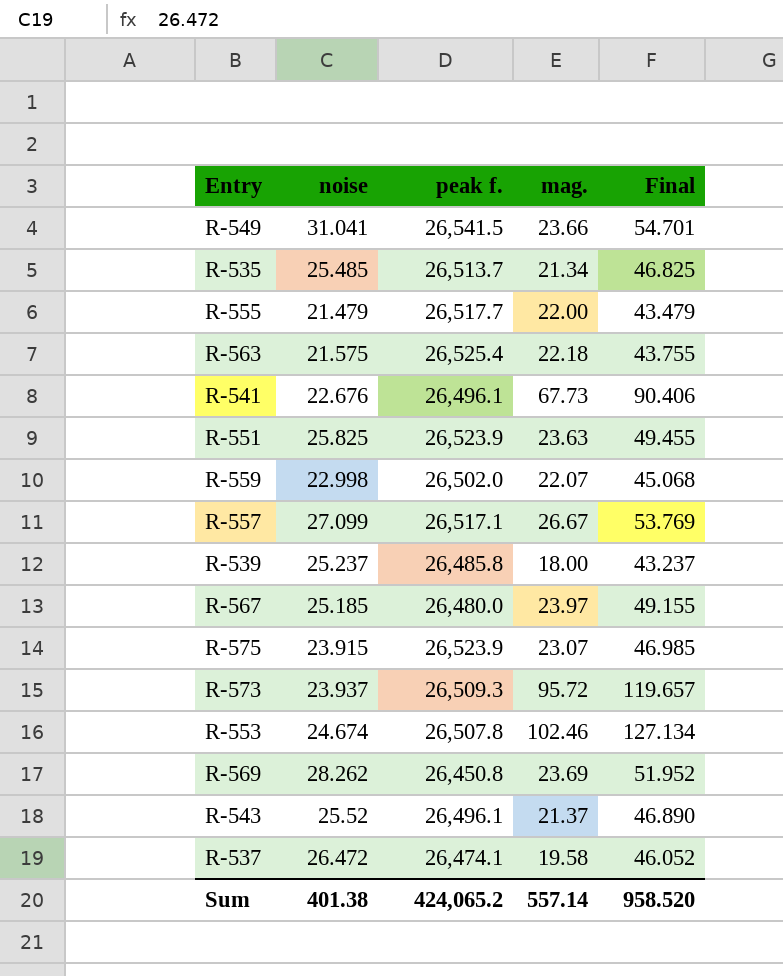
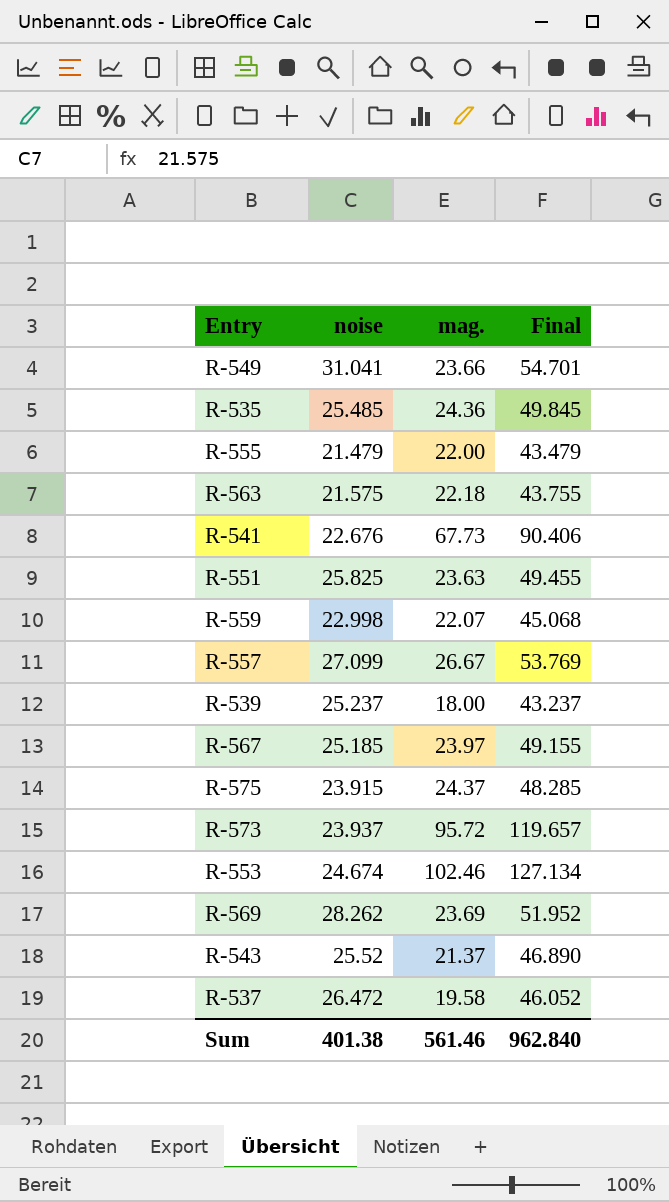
column peak f. | position: 3 -> none
R-535 | mag.: 21.34 -> 24.36
R-535 | Final: 46.825 -> 49.845
R-575 | mag.: 23.07 -> 24.37
R-575 | Final: 46.985 -> 48.285
Sum | mag.: 557.14 -> 561.46
Sum | Final: 958.520 -> 962.840

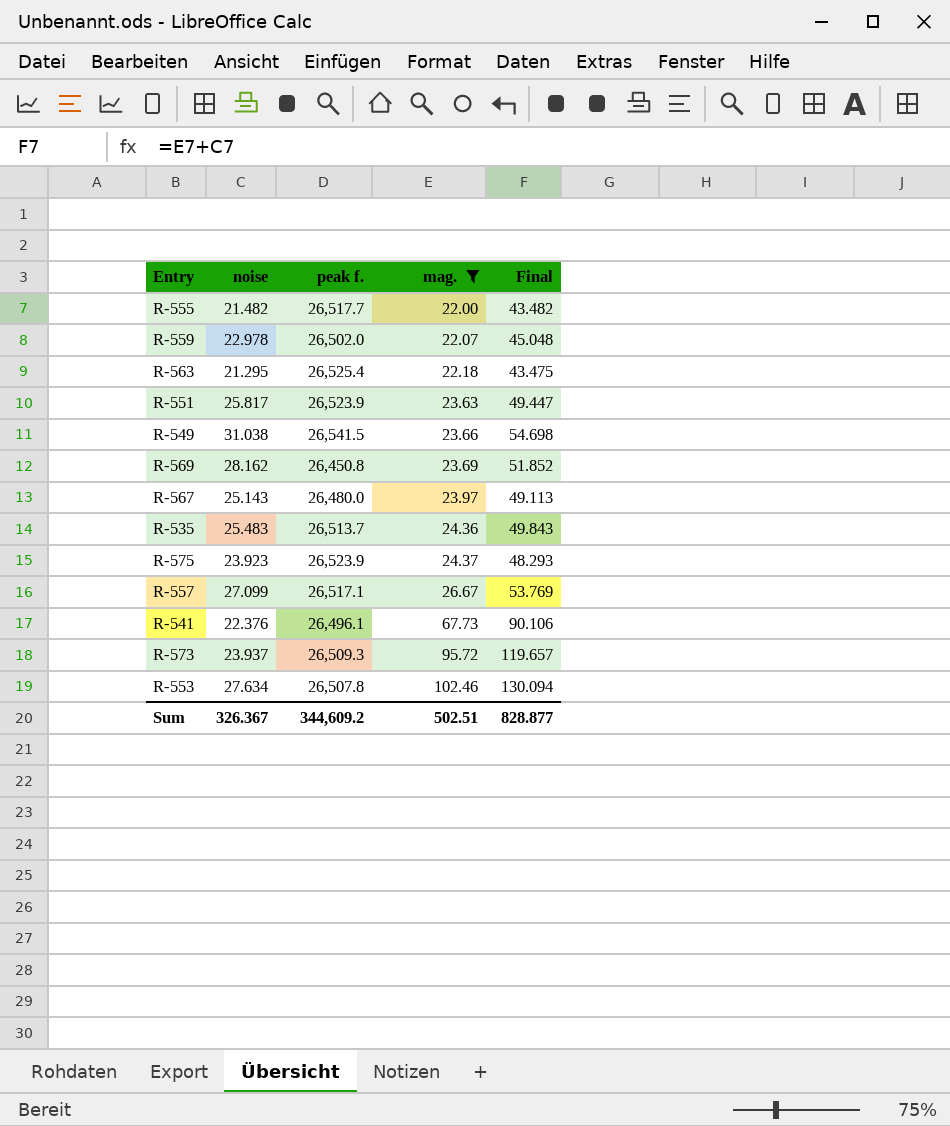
filter: none -> mag. >= 22.00
row order: none -> mag. ascending
column peak f. | position: none -> 3
R-555 | noise: 21.479 -> 21.482
R-555 | Final: 43.479 -> 43.482
R-559 | noise: 22.998 -> 22.978
R-559 | Final: 45.068 -> 45.048
R-563 | noise: 21.575 -> 21.295
R-563 | Final: 43.755 -> 43.475
R-551 | noise: 25.825 -> 25.817
R-551 | Final: 49.455 -> 49.447
R-549 | noise: 31.041 -> 31.038
R-549 | Final: 54.701 -> 54.698
R-569 | noise: 28.262 -> 28.162
R-569 | Final: 51.952 -> 51.852
R-567 | noise: 25.185 -> 25.143
R-567 | Final: 49.155 -> 49.113
R-535 | noise: 25.485 -> 25.483
R-535 | Final: 49.845 -> 49.843
R-575 | noise: 23.915 -> 23.923
R-575 | Final: 48.285 -> 48.293
R-541 | noise: 22.676 -> 22.376
R-541 | Final: 90.406 -> 90.106
R-553 | noise: 24.674 -> 27.634
R-553 | Final: 127.134 -> 130.094
Sum | noise: 401.38 -> 326.367
Sum | mag.: 561.46 -> 502.51
Sum | Final: 962.840 -> 828.877

